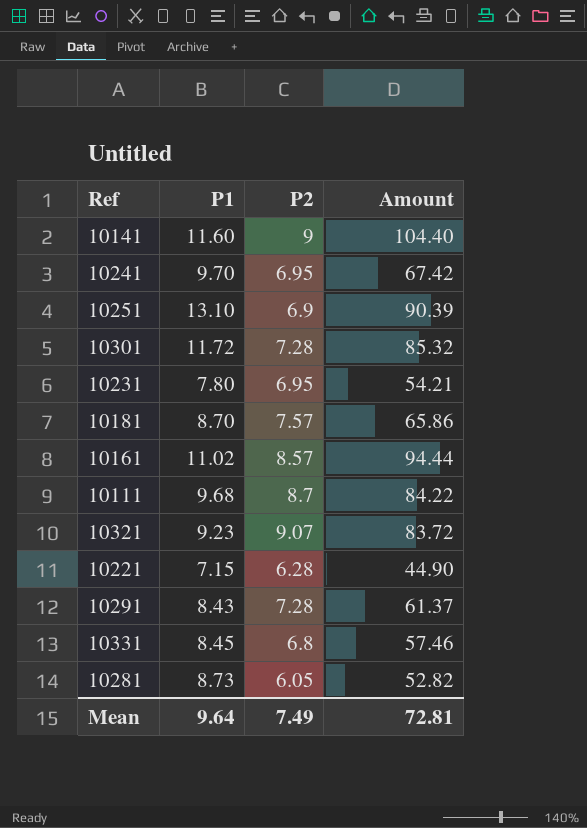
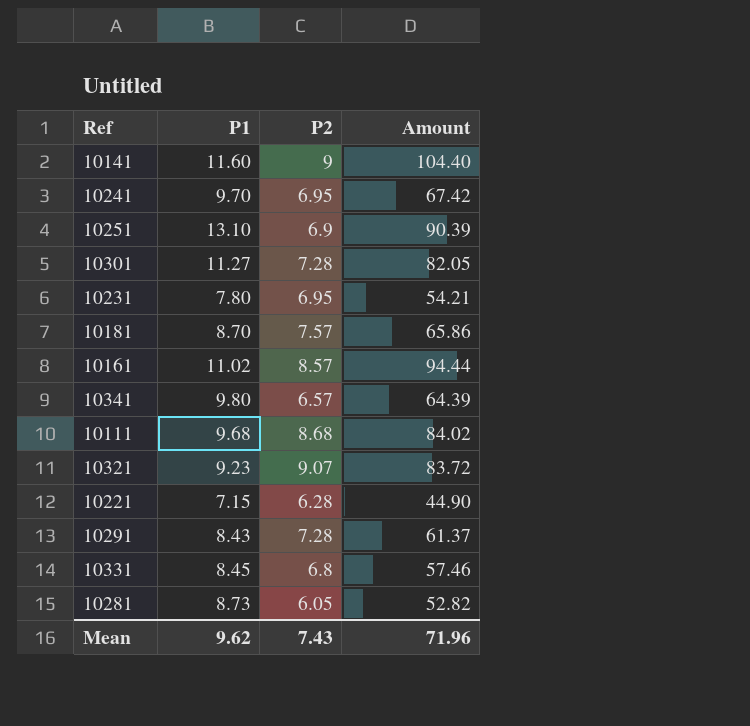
10301 | P1: 11.72 -> 11.27
10301 | Amount: 85.32 -> 82.05
row 10341: none -> 9.80 | 6.57 | 64.39
10111 | P2: 8.7 -> 8.68
10111 | Amount: 84.22 -> 84.02
Mean | P1: 9.64 -> 9.62
Mean | P2: 7.49 -> 7.43
Mean | Amount: 72.81 -> 71.96

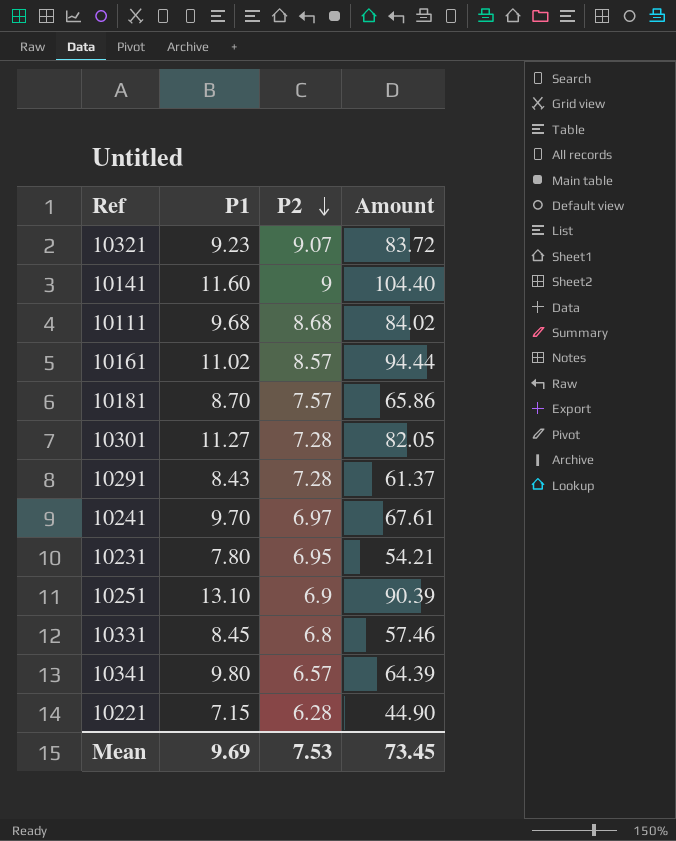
row order: none -> P2 descending
row 10281: 8.73 | 6.05 | 52.82 -> none
10241 | P2: 6.95 -> 6.97
10241 | Amount: 67.42 -> 67.61
Mean | P1: 9.62 -> 9.69
Mean | P2: 7.43 -> 7.53
Mean | Amount: 71.96 -> 73.45

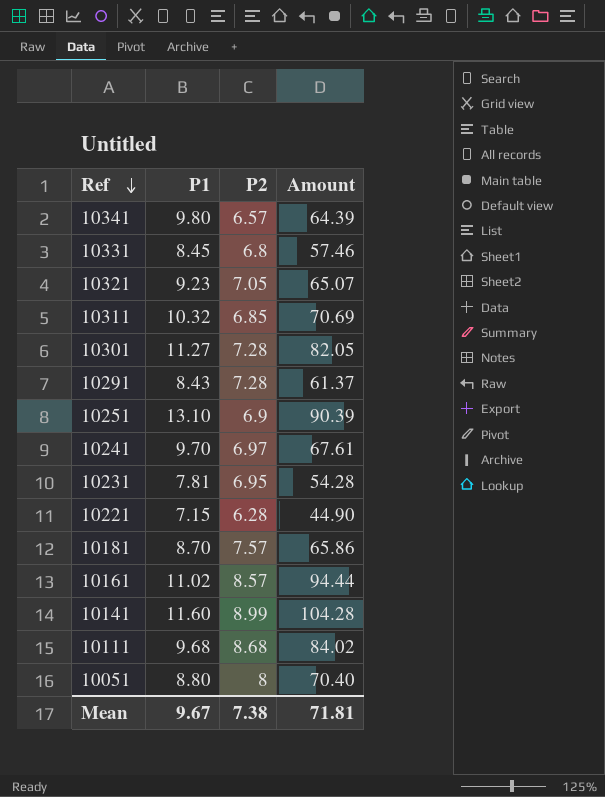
row order: P2 descending -> Ref descending
10321 | P2: 9.07 -> 7.05
10321 | Amount: 83.72 -> 65.07
row 10311: none -> 10.32 | 6.85 | 70.69
10231 | P1: 7.80 -> 7.81
10231 | Amount: 54.21 -> 54.28
10141 | P2: 9 -> 8.99
10141 | Amount: 104.40 -> 104.28
row 10051: none -> 8.80 | 8 | 70.40
Mean | P1: 9.69 -> 9.67
Mean | P2: 7.53 -> 7.38
Mean | Amount: 73.45 -> 71.81

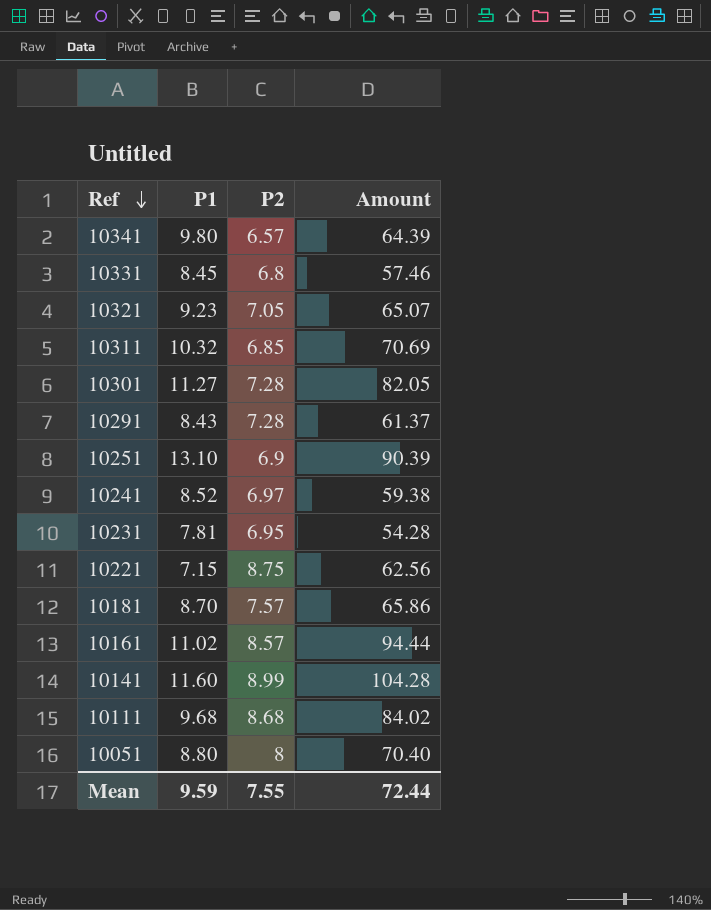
10241 | P1: 9.70 -> 8.52
10241 | Amount: 67.61 -> 59.38
10221 | P2: 6.28 -> 8.75
10221 | Amount: 44.90 -> 62.56
Mean | P1: 9.67 -> 9.59
Mean | P2: 7.38 -> 7.55
Mean | Amount: 71.81 -> 72.44

